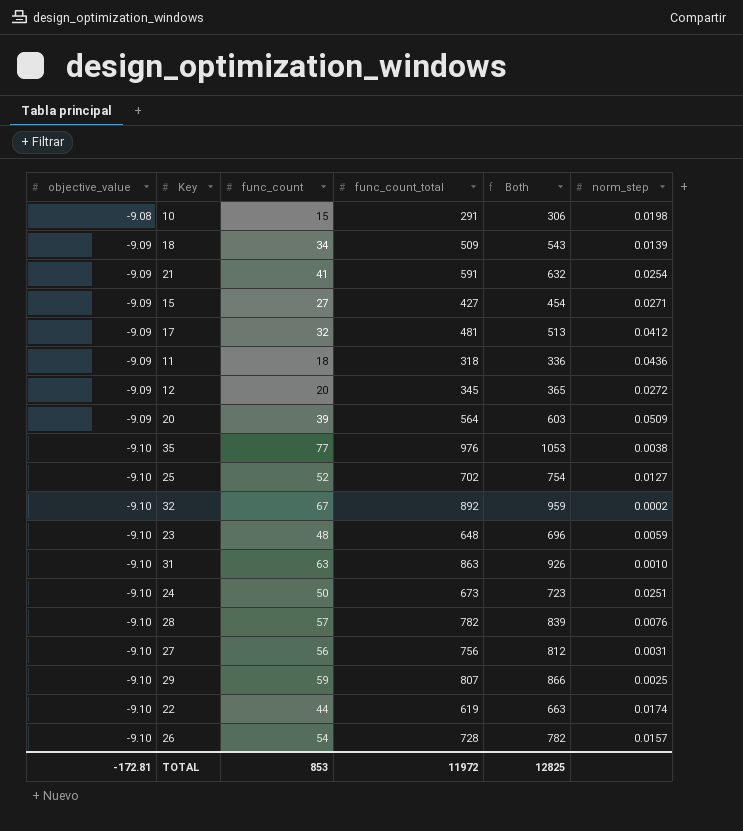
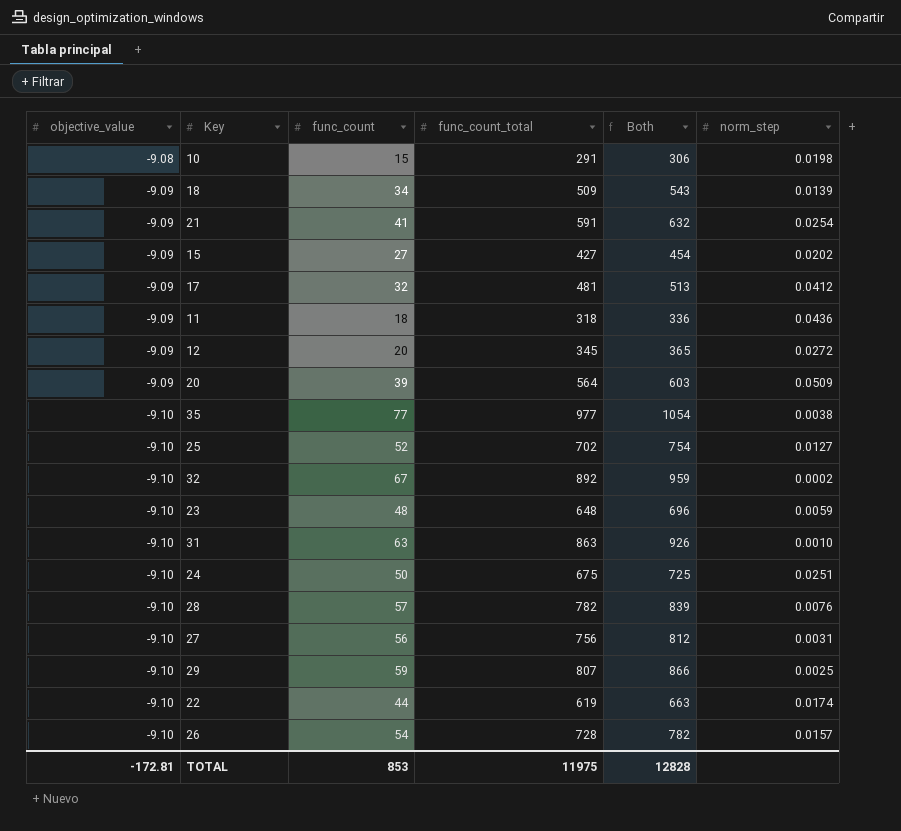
15 | norm_step: 0.0271 -> 0.0202
35 | func_count_total: 976 -> 977
35 | Both: 1053 -> 1054
24 | func_count_total: 673 -> 675
24 | Both: 723 -> 725
TOTAL | func_count_total: 11972 -> 11975
TOTAL | Both: 12825 -> 12828

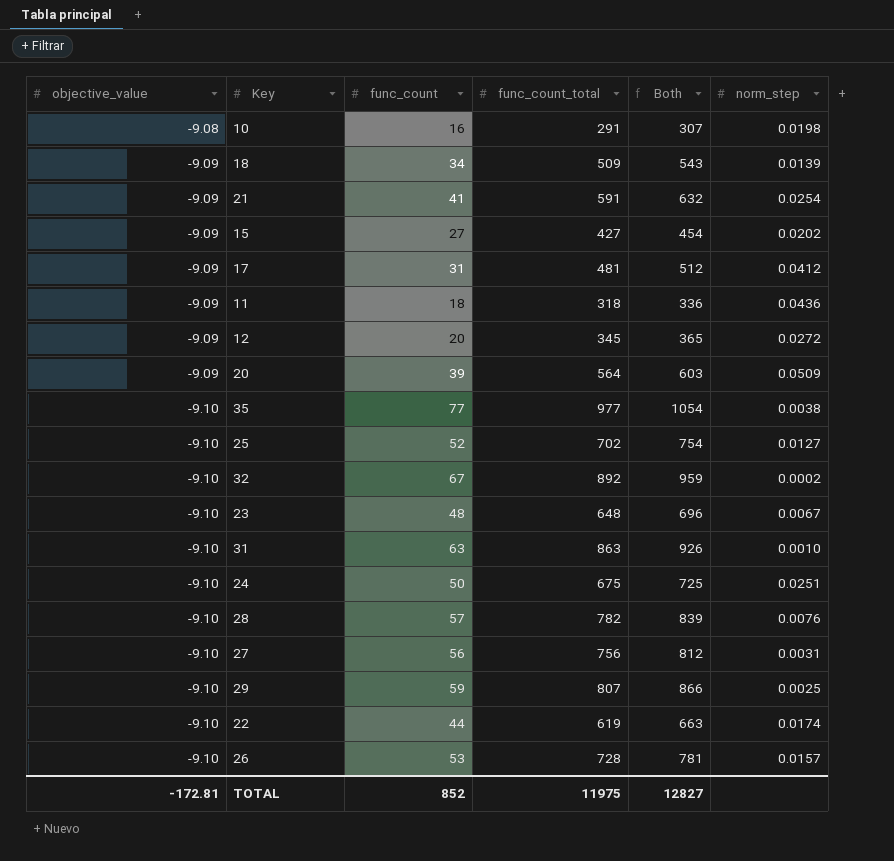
10 | func_count: 15 -> 16
10 | Both: 306 -> 307
17 | func_count: 32 -> 31
17 | Both: 513 -> 512
23 | norm_step: 0.0059 -> 0.0067
26 | func_count: 54 -> 53
26 | Both: 782 -> 781
TOTAL | func_count: 853 -> 852
TOTAL | Both: 12828 -> 12827

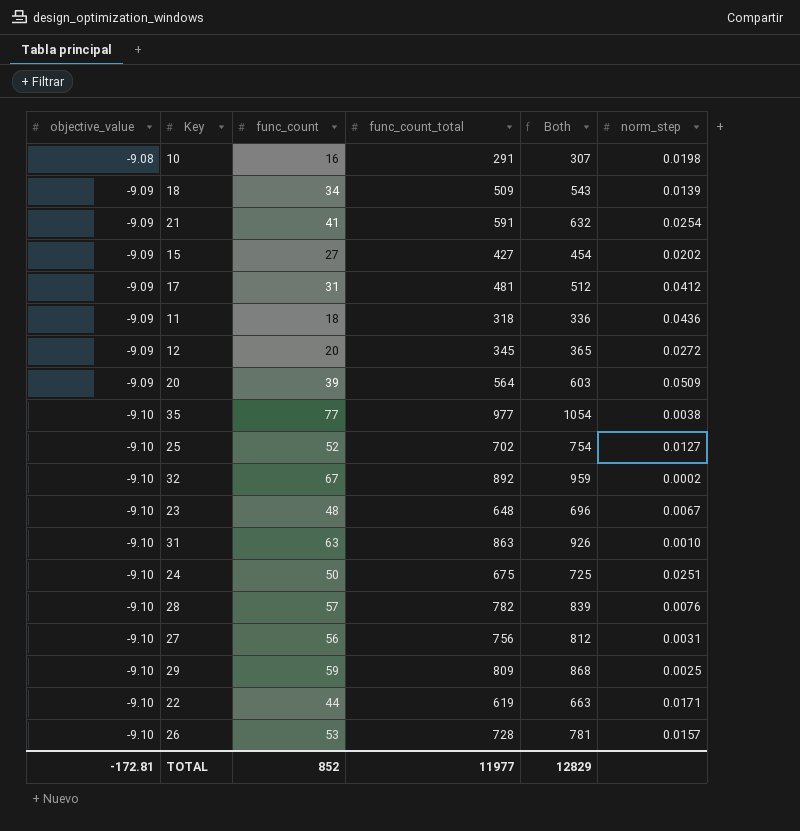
29 | func_count_total: 807 -> 809
29 | Both: 866 -> 868
22 | norm_step: 0.0174 -> 0.0171
TOTAL | func_count_total: 11975 -> 11977
TOTAL | Both: 12827 -> 12829

